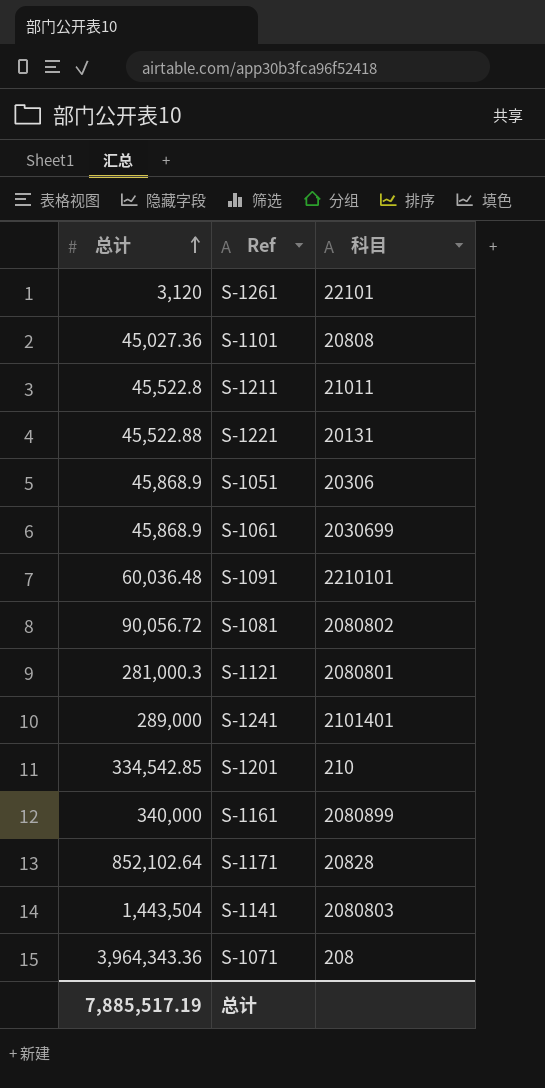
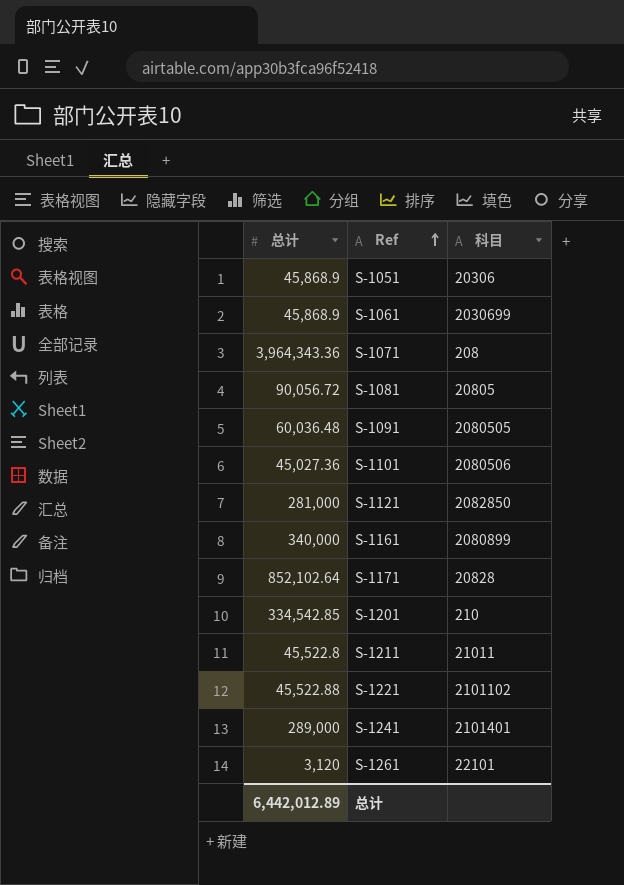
row order: 总计 ascending -> Ref ascending
row S-1141: 1,443,504 | 2080803 -> none
S-1081 | 科目: 2080802 -> 20805
S-1091 | 科目: 2210101 -> 2080505
S-1101 | 科目: 20808 -> 2080506
S-1121 | 总计: 281,000.3 -> 281,000
S-1121 | 科目: 2080801 -> 2082850
S-1221 | 科目: 20131 -> 2101102
总计 | 总计: 7,885,517.19 -> 6,442,012.89

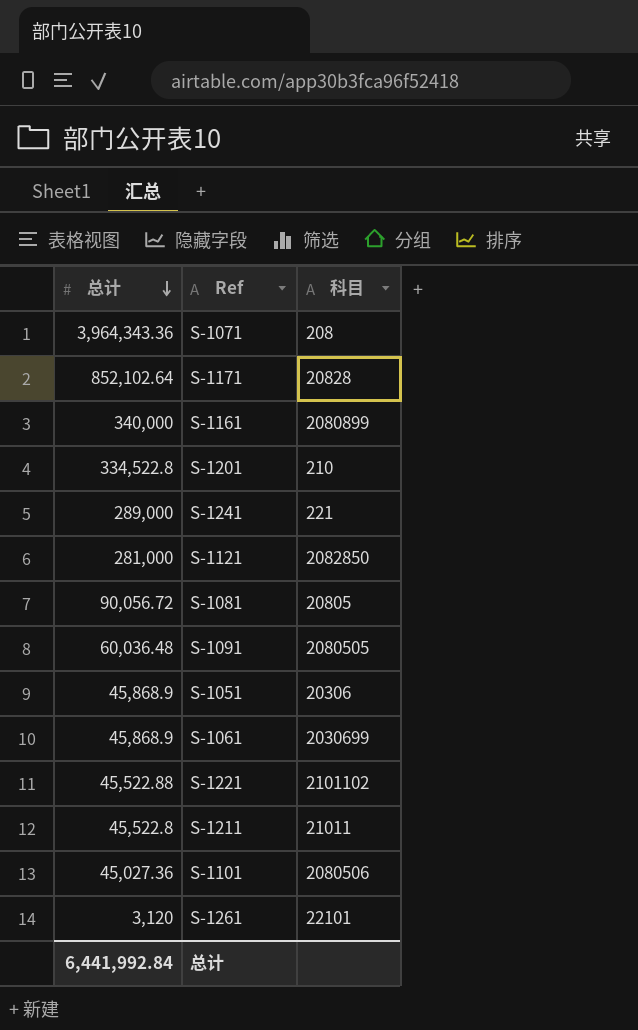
row order: Ref ascending -> 总计 descending
S-1201 | 总计: 334,542.85 -> 334,522.8
S-1241 | 科目: 2101401 -> 221
总计 | 总计: 6,442,012.89 -> 6,441,992.84

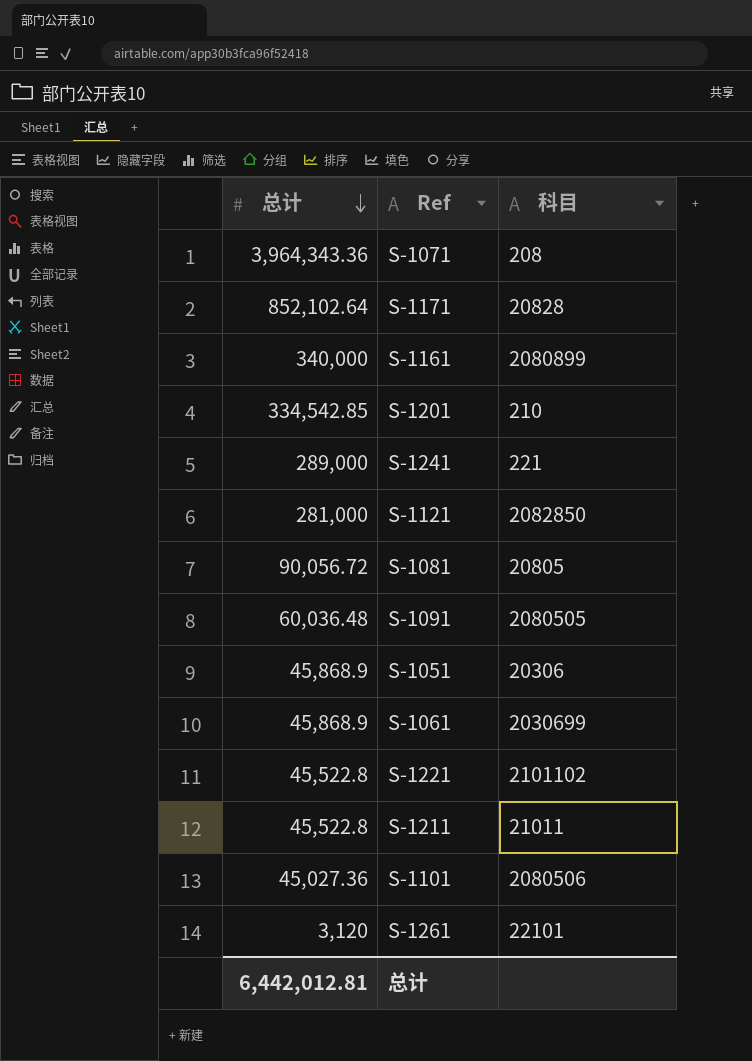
S-1201 | 总计: 334,522.8 -> 334,542.85
S-1221 | 总计: 45,522.88 -> 45,522.8
总计 | 总计: 6,441,992.84 -> 6,442,012.81

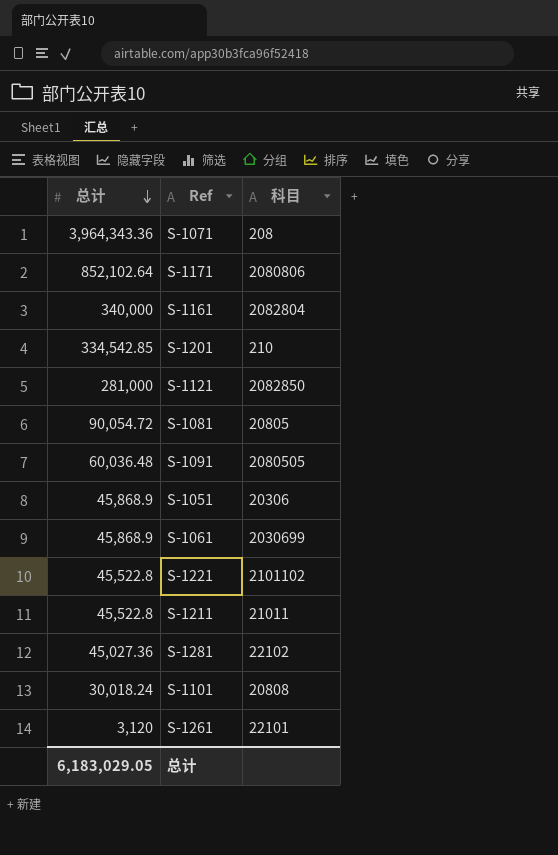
row S-1241: 289,000 | 221 -> none
S-1171 | 科目: 20828 -> 2080806
S-1161 | 科目: 2080899 -> 2082804
S-1081 | 总计: 90,056.72 -> 90,054.72
row S-1281: none -> 45,027.36 | 22102
S-1101 | 总计: 45,027.36 -> 30,018.24
S-1101 | 科目: 2080506 -> 20808
总计 | 总计: 6,442,012.81 -> 6,183,029.05

